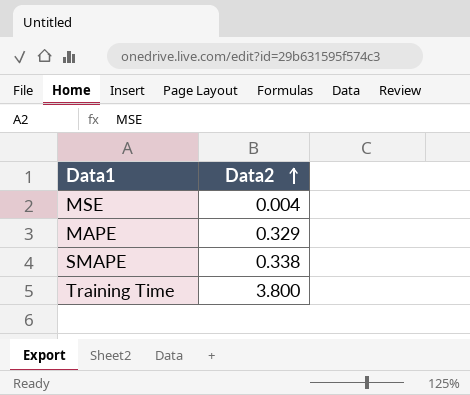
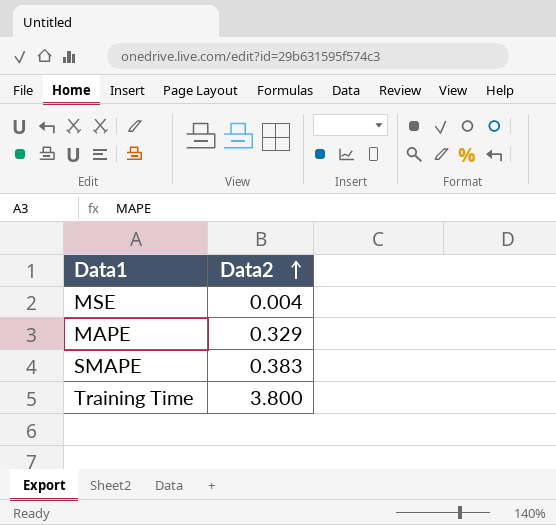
SMAPE | Data2: 0.338 -> 0.383

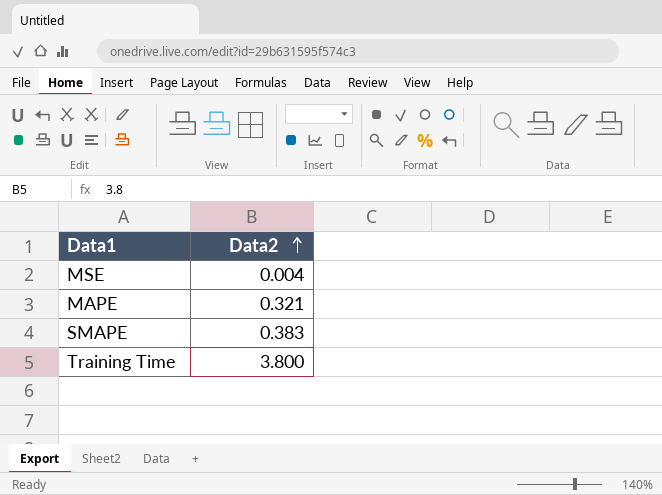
MAPE | Data2: 0.329 -> 0.321

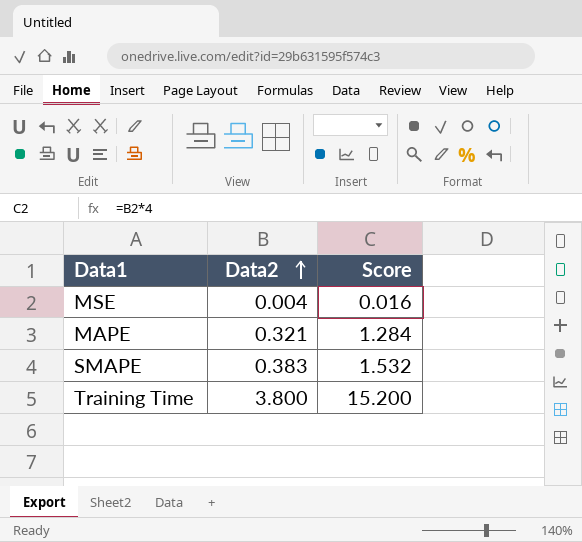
column Score | formula: none -> [Data2] * 4

